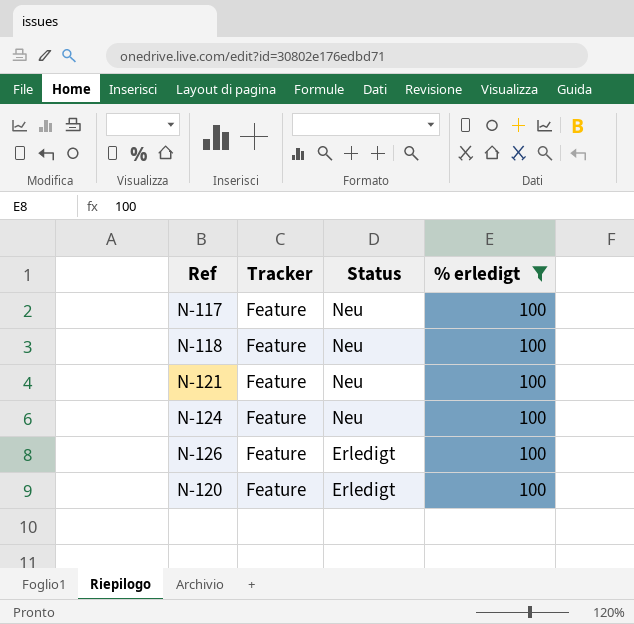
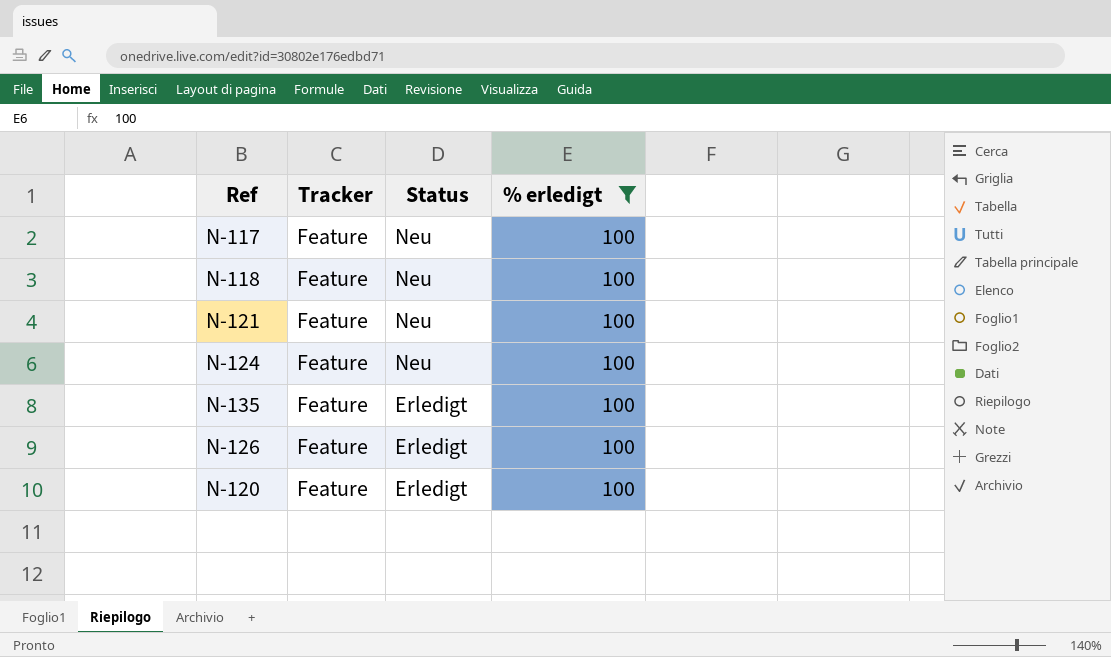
row N-135: none -> Feature | Erledigt | 100

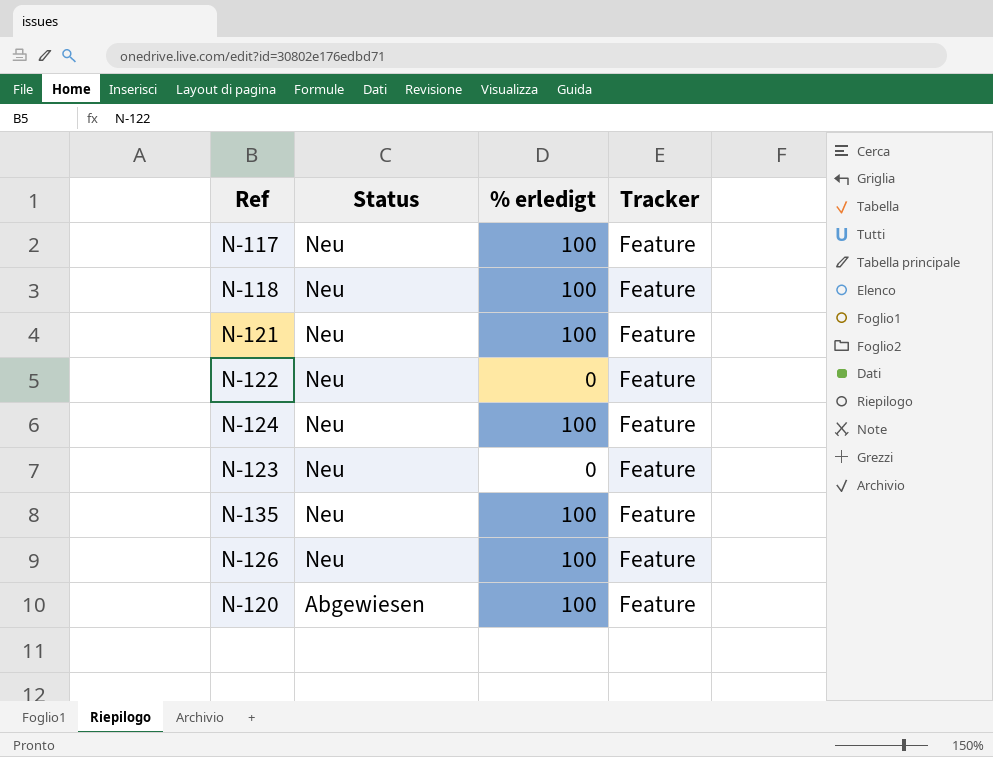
filter: % erledigt = 100 -> none
column Tracker | position: 2 -> 4
N-135 | Status: Erledigt -> Neu
N-126 | Status: Erledigt -> Neu
N-120 | Status: Erledigt -> Abgewiesen

